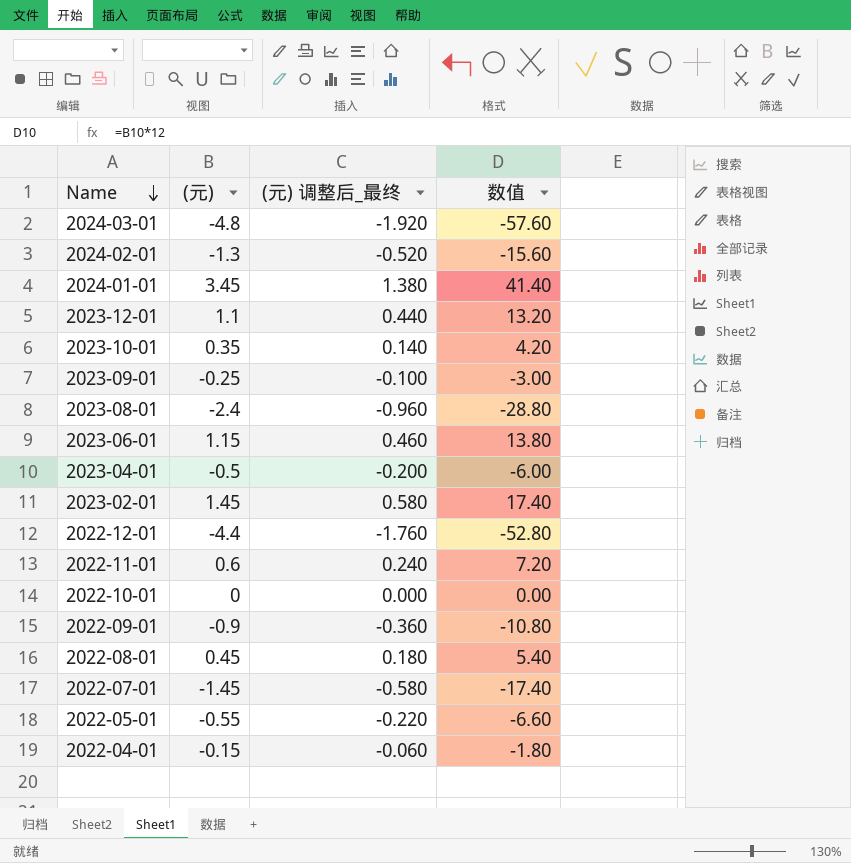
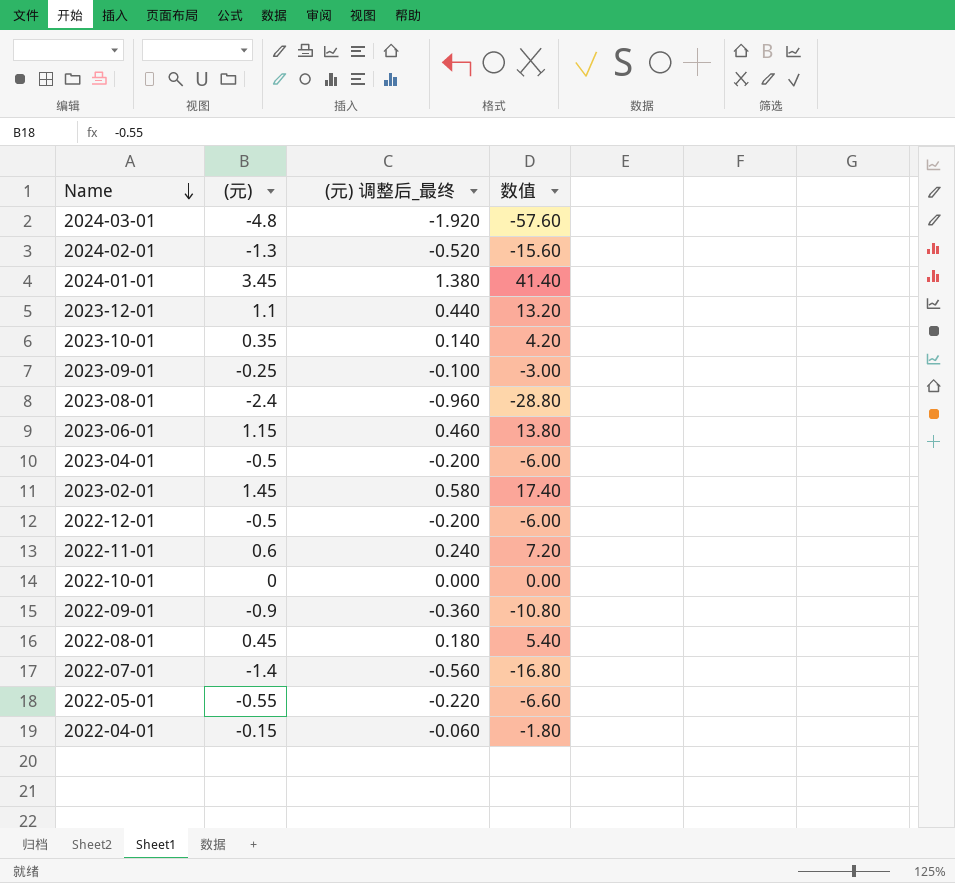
2022-12-01 | (元): -4.4 -> -0.5
2022-12-01 | (元) 调整后_最终: -1.760 -> -0.200
2022-12-01 | 数值: -52.80 -> -6.00
2022-07-01 | (元): -1.45 -> -1.4
2022-07-01 | (元) 调整后_最终: -0.580 -> -0.560
2022-07-01 | 数值: -17.40 -> -16.80

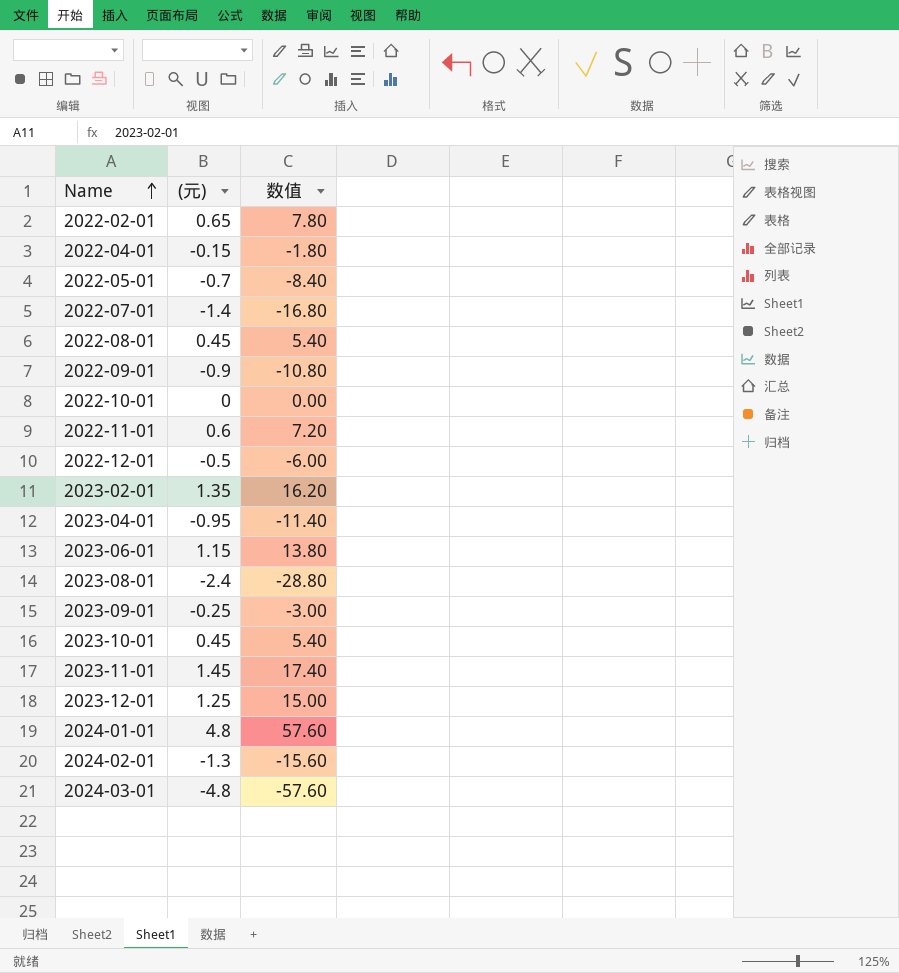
row order: Name descending -> Name ascending
column (元) 调整后_最终 | formula: [(元)] * 0.4 -> none
row 2022-02-01: none -> 0.65 | 7.80
2022-05-01 | (元): -0.55 -> -0.7
2022-05-01 | 数值: -6.60 -> -8.40
2023-02-01 | (元): 1.45 -> 1.35
2023-02-01 | 数值: 17.40 -> 16.20
2023-04-01 | (元): -0.5 -> -0.95
2023-04-01 | 数值: -6.00 -> -11.40
2023-10-01 | (元): 0.35 -> 0.45
2023-10-01 | 数值: 4.20 -> 5.40
row 2023-11-01: none -> 1.45 | 17.40
2023-12-01 | (元): 1.1 -> 1.25
2023-12-01 | 数值: 13.20 -> 15.00
2024-01-01 | (元): 3.45 -> 4.8
2024-01-01 | 数值: 41.40 -> 57.60

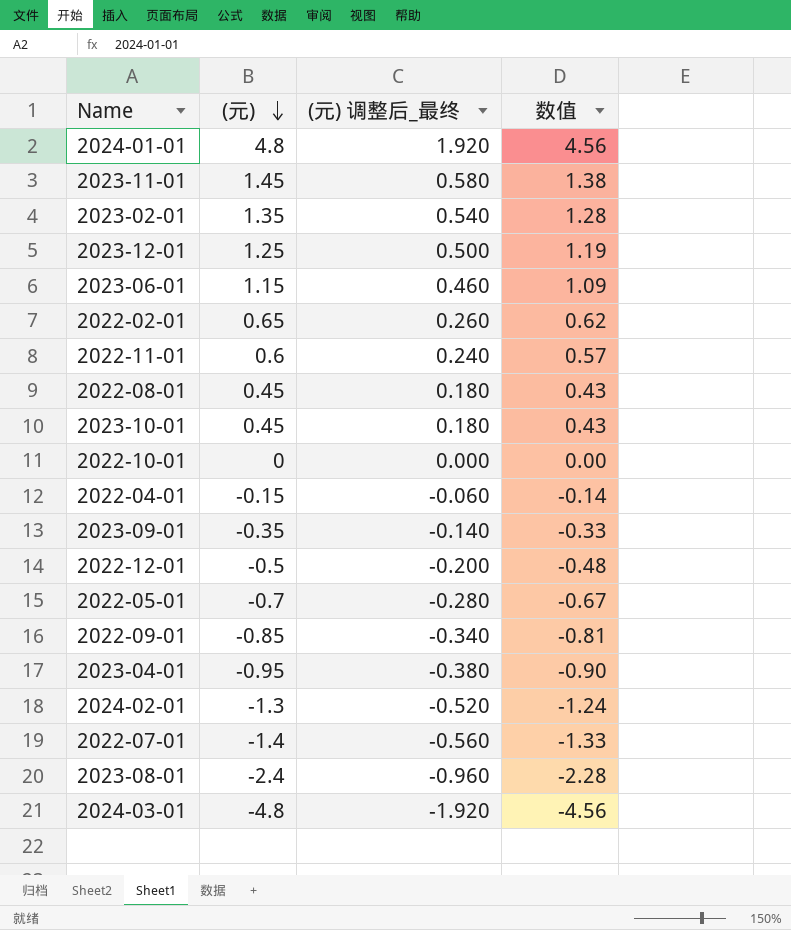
row order: Name ascending -> (元) descending
column (元) 调整后_最终 | formula: none -> [(元)] * 0.4
column 数值 | formula: [(元)] * 12 -> [(元)] * 0.95
2023-09-01 | (元): -0.25 -> -0.35
2022-09-01 | (元): -0.9 -> -0.85

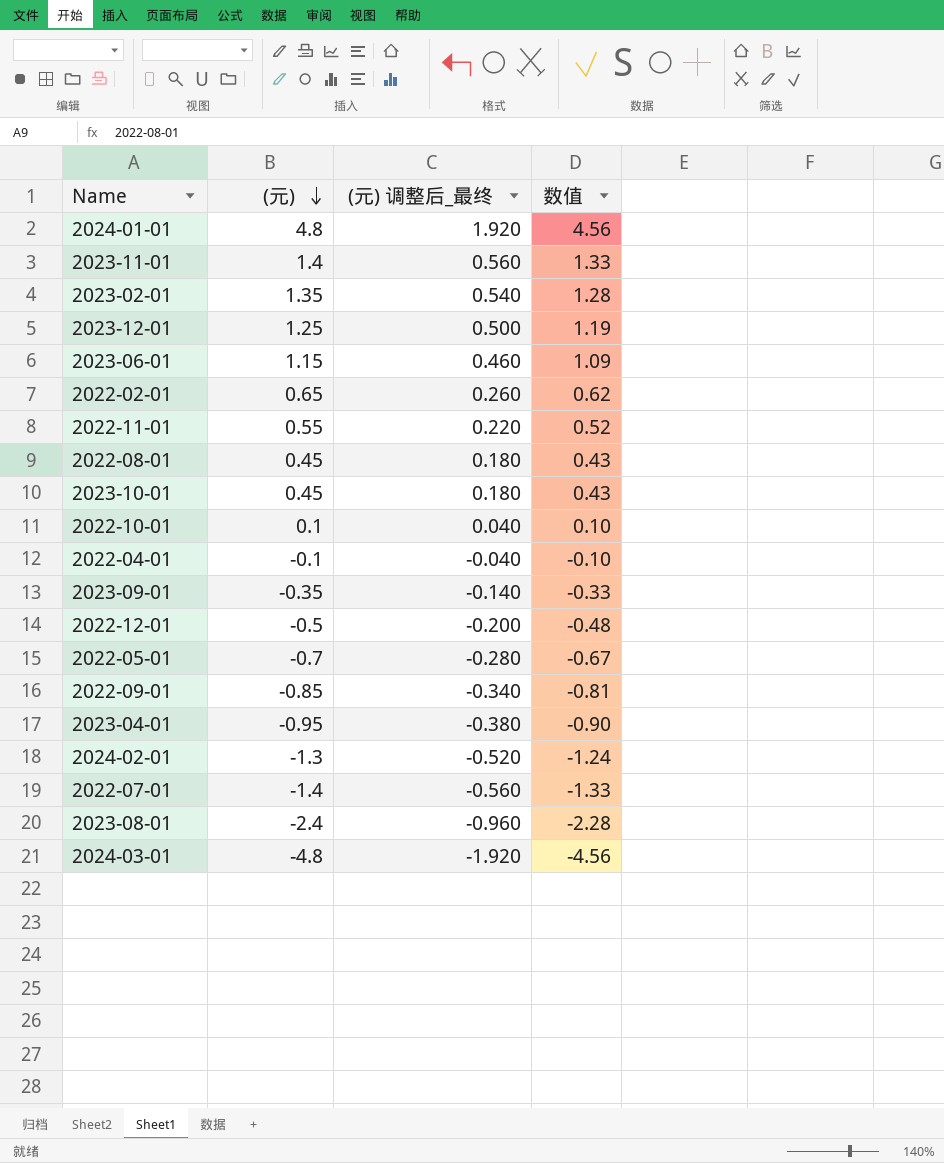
2023-11-01 | (元): 1.45 -> 1.4
2023-11-01 | (元) 调整后_最终: 0.580 -> 0.560
2023-11-01 | 数值: 1.38 -> 1.33
2022-11-01 | (元): 0.6 -> 0.55
2022-11-01 | (元) 调整后_最终: 0.240 -> 0.220
2022-11-01 | 数值: 0.57 -> 0.52
2022-10-01 | (元): 0 -> 0.1
2022-10-01 | (元) 调整后_最终: 0.000 -> 0.040
2022-10-01 | 数值: 0.00 -> 0.10
2022-04-01 | (元): -0.15 -> -0.1
2022-04-01 | (元) 调整后_最终: -0.060 -> -0.040
2022-04-01 | 数值: -0.14 -> -0.10

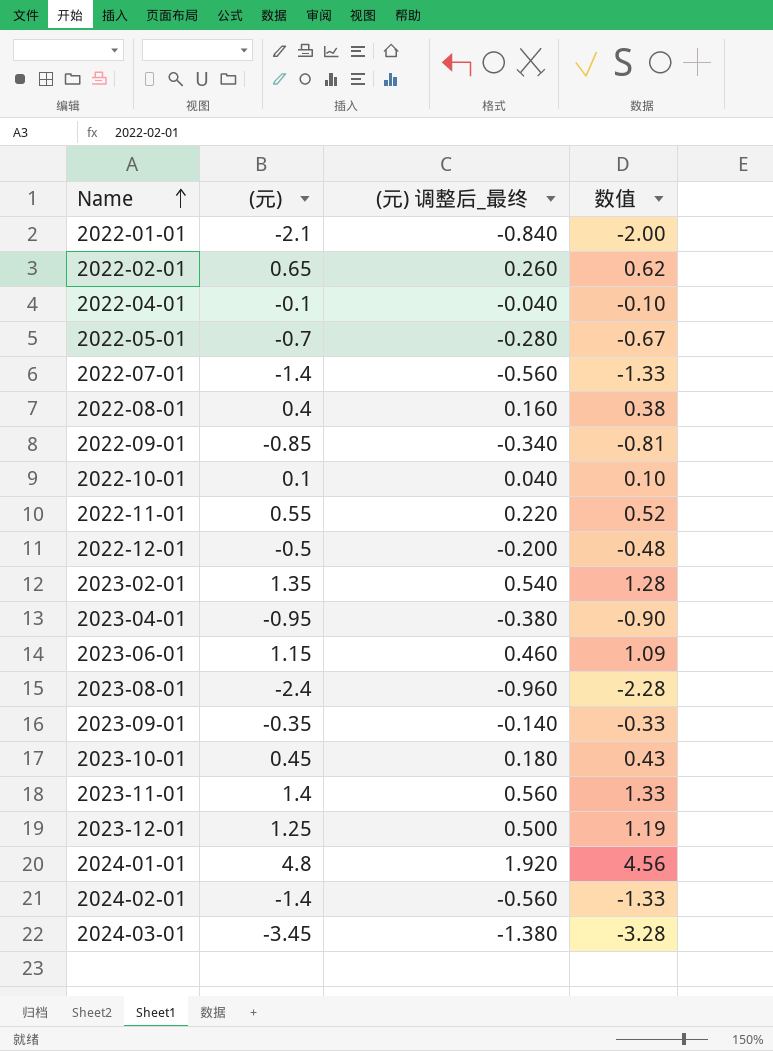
row order: (元) descending -> Name ascending
row 2022-01-01: none -> -2.1 | -0.840 | -2.00
2022-08-01 | (元): 0.45 -> 0.4
2022-08-01 | (元) 调整后_最终: 0.180 -> 0.160
2022-08-01 | 数值: 0.43 -> 0.38
2024-02-01 | (元): -1.3 -> -1.4
2024-02-01 | (元) 调整后_最终: -0.520 -> -0.560
2024-02-01 | 数值: -1.24 -> -1.33
2024-03-01 | (元): -4.8 -> -3.45
2024-03-01 | (元) 调整后_最终: -1.920 -> -1.380
2024-03-01 | 数值: -4.56 -> -3.28

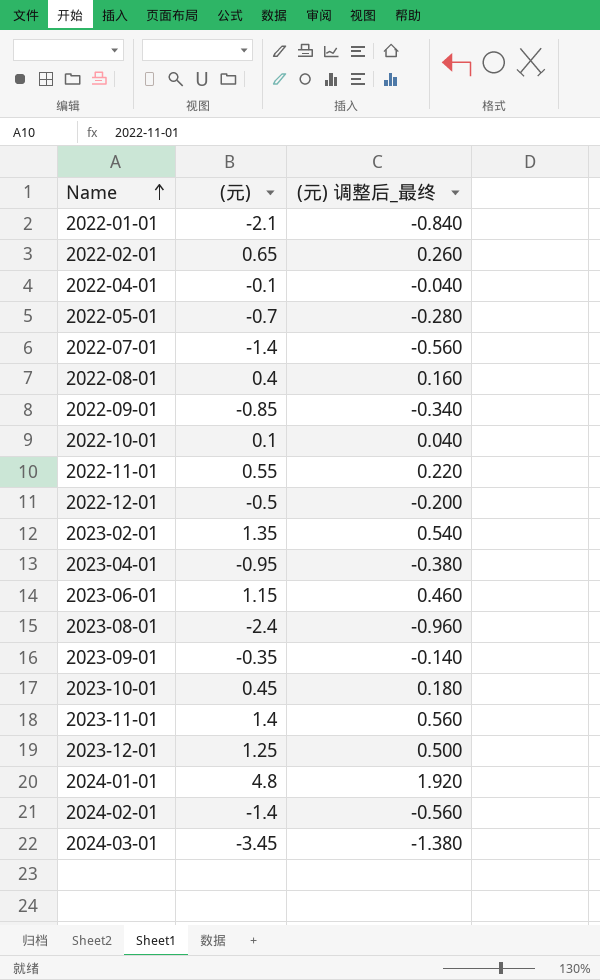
column 数值 | formula: [(元)] * 0.95 -> none

